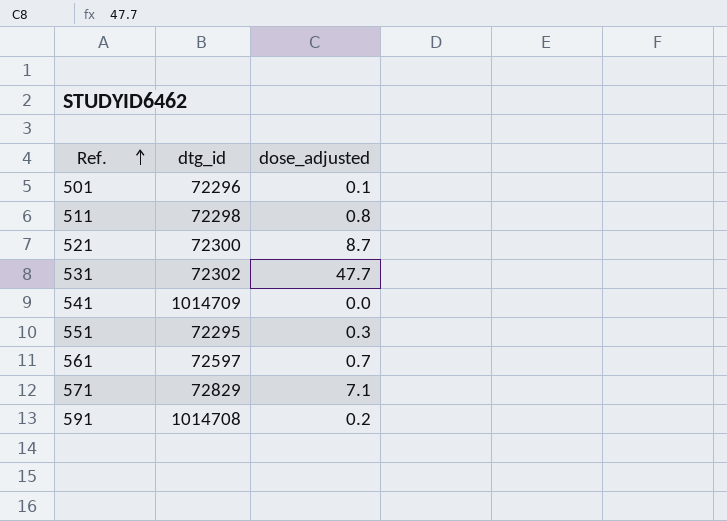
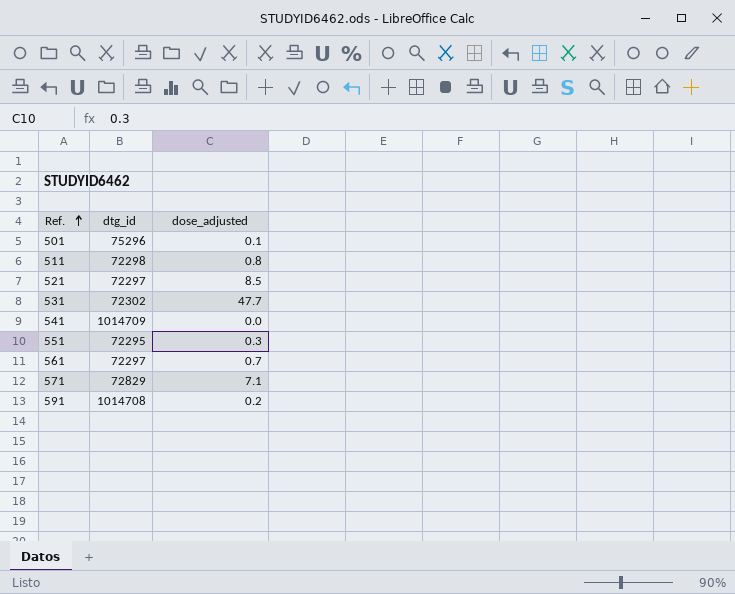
501 | dtg_id: 72296 -> 75296
521 | dtg_id: 72300 -> 72297
521 | dose_adjusted: 8.7 -> 8.5
561 | dtg_id: 72597 -> 72297

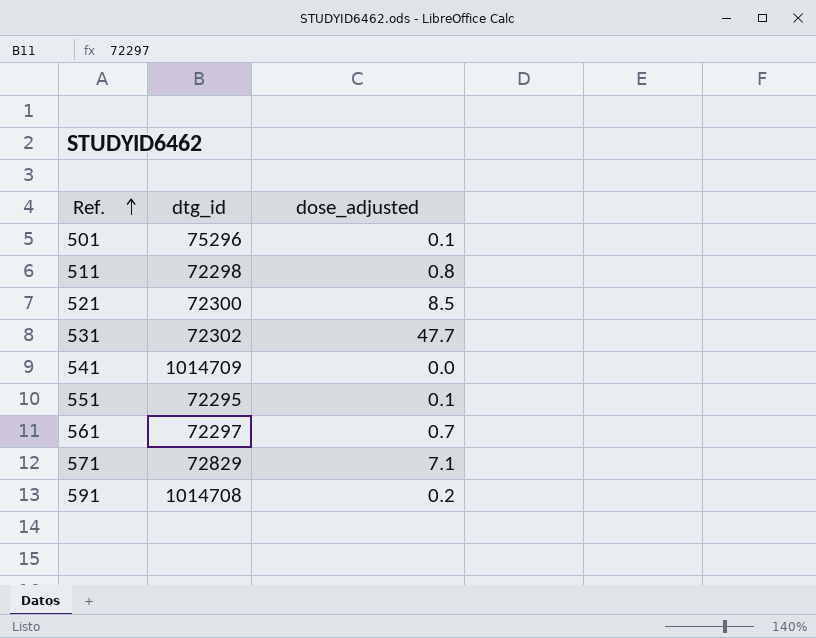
521 | dtg_id: 72297 -> 72300
551 | dose_adjusted: 0.3 -> 0.1

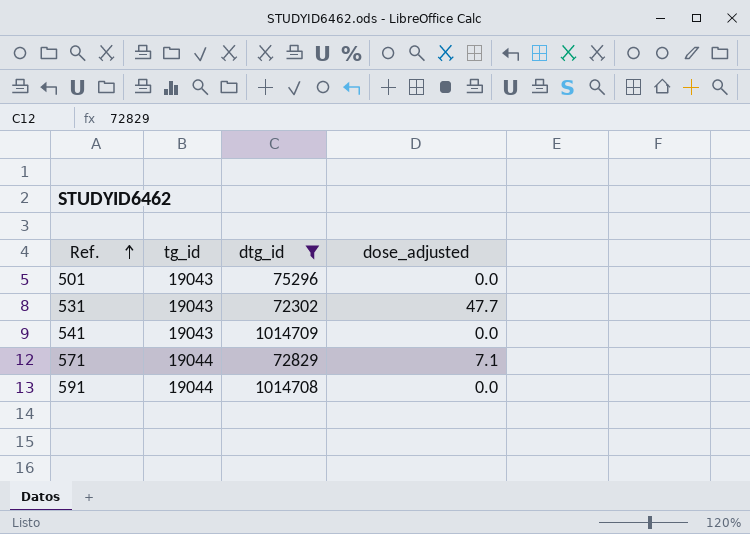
filter: none -> dtg_id >= 72302
column tg_id | position: none -> 2
501 | dose_adjusted: 0.1 -> 0.0
591 | dose_adjusted: 0.2 -> 0.0

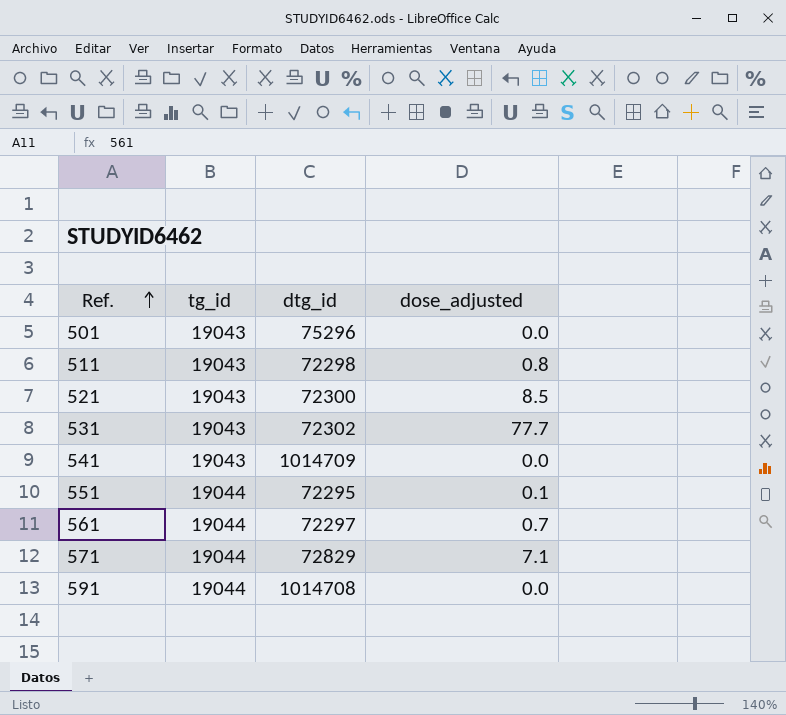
filter: dtg_id >= 72302 -> none
531 | dose_adjusted: 47.7 -> 77.7

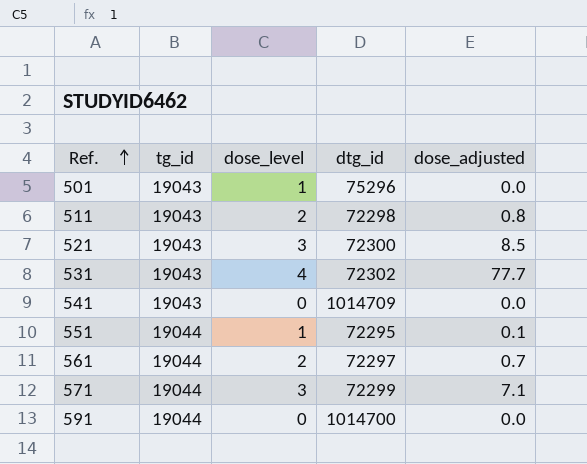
column dose_level | position: none -> 3
571 | dtg_id: 72829 -> 72299
591 | dtg_id: 1014708 -> 1014700

